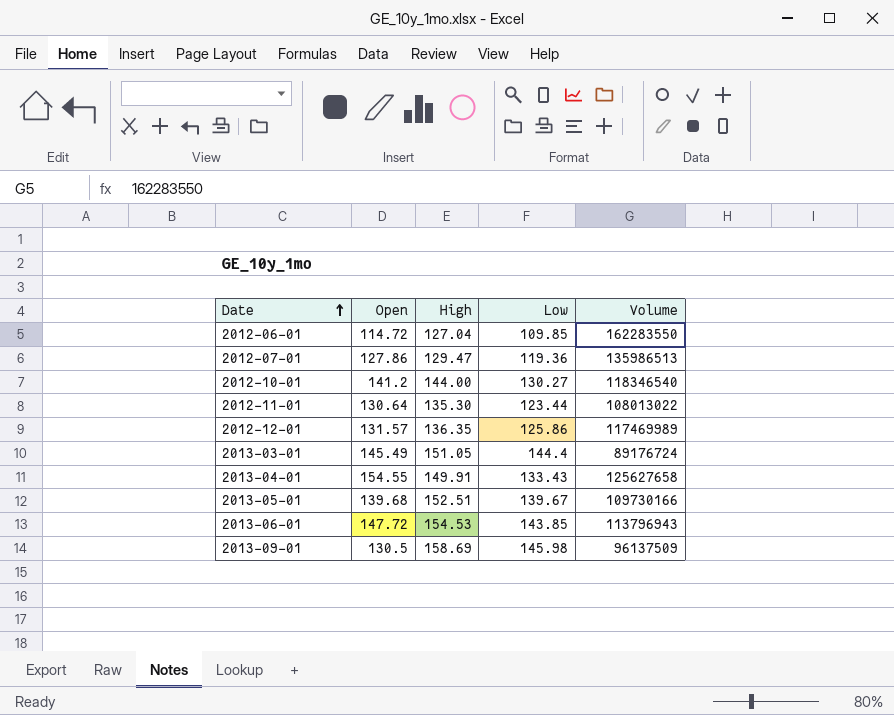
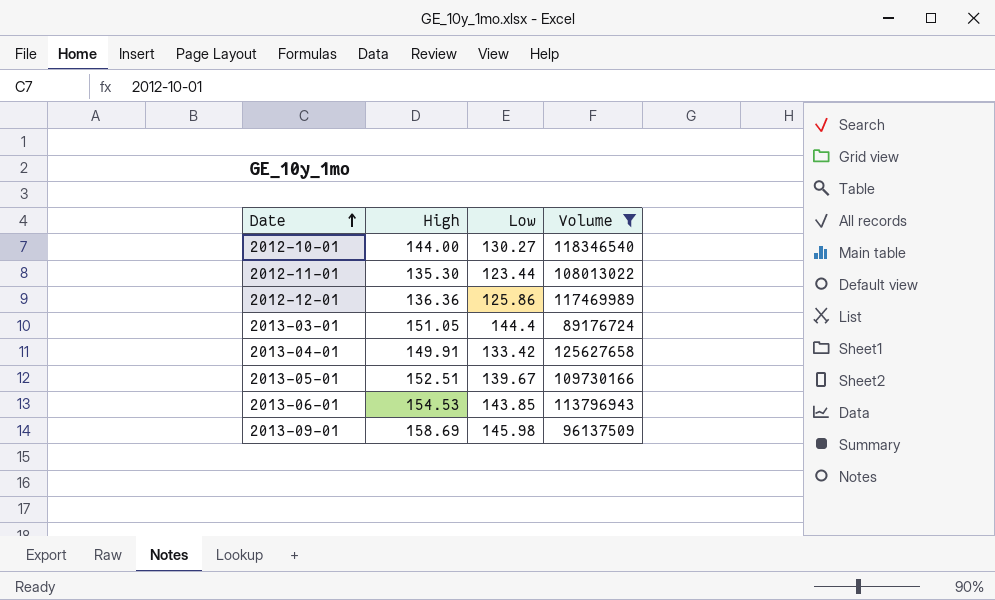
filter: none -> Volume <= 125627658
column Open | position: 2 -> none
2012-12-01 | High: 136.35 -> 136.36
2013-04-01 | Low: 133.43 -> 133.42

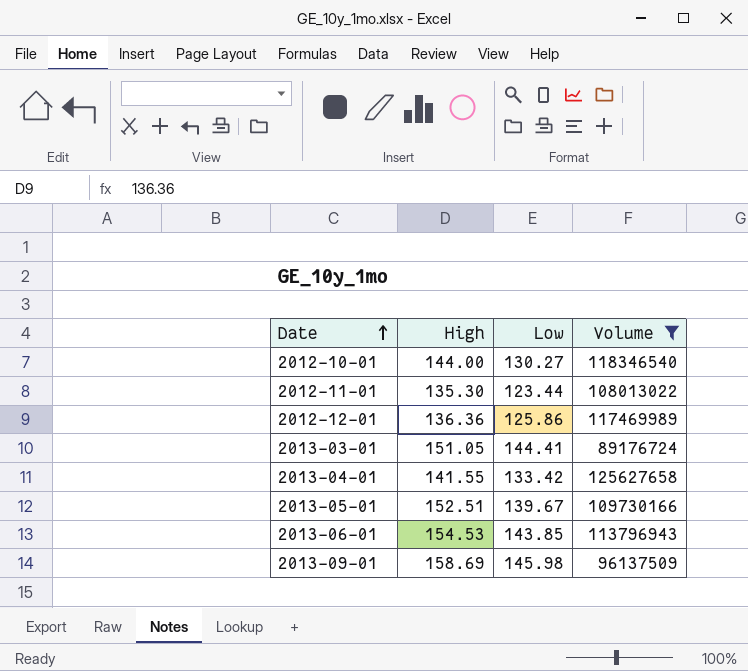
2013-03-01 | Low: 144.4 -> 144.41
2013-04-01 | High: 149.91 -> 141.55

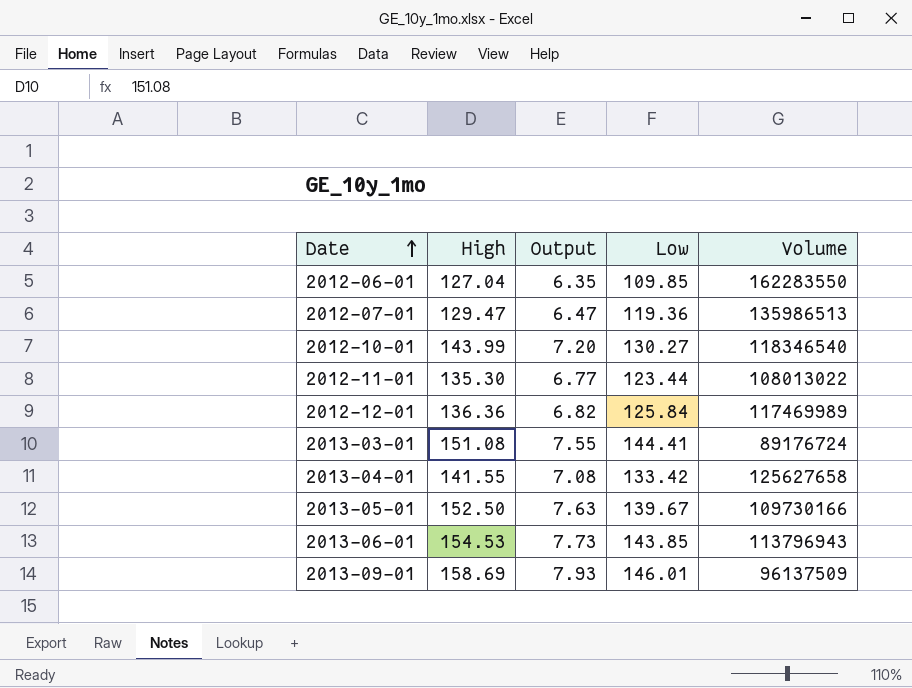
filter: Volume <= 125627658 -> none
column Output | formula: none -> [High] * 0.05
2012-10-01 | High: 144.00 -> 143.99
2012-12-01 | Low: 125.86 -> 125.84
2013-03-01 | High: 151.05 -> 151.08
2013-05-01 | High: 152.51 -> 152.50
2013-09-01 | Low: 145.98 -> 146.01

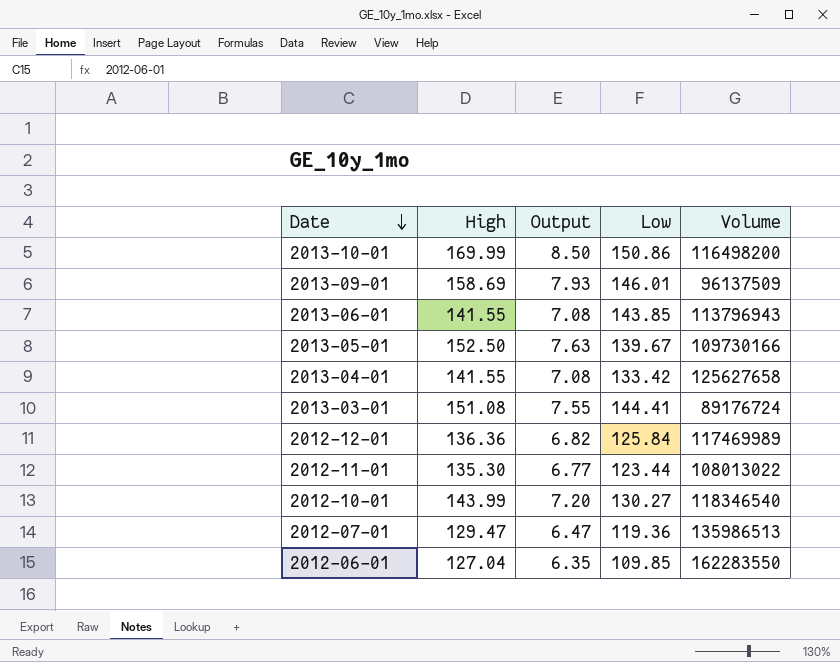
row order: Date ascending -> Date descending
row 2013-10-01: none -> 169.99 | 8.50 | 150.86 | 116498200
2013-06-01 | High: 154.53 -> 141.55
2013-06-01 | Output: 7.73 -> 7.08

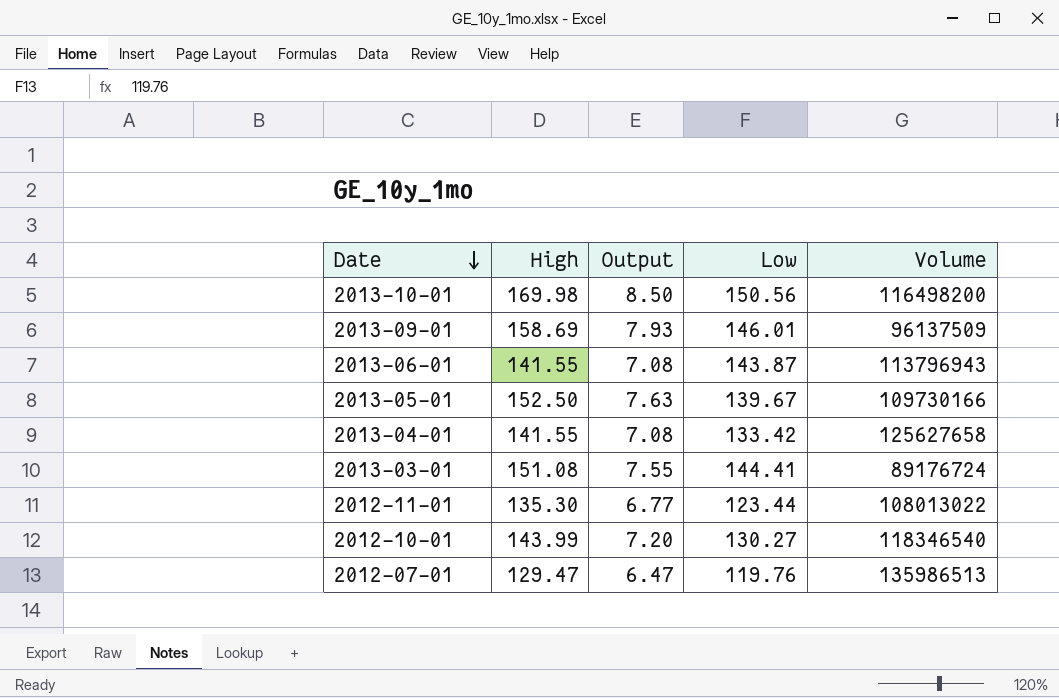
row 2012-12-01: 136.36 | 6.82 | 125.84 | 117469989 -> none
row 2012-06-01: 127.04 | 6.35 | 109.85 | 162283550 -> none
2013-10-01 | High: 169.99 -> 169.98
2013-10-01 | Low: 150.86 -> 150.56
2013-06-01 | Low: 143.85 -> 143.87
2012-07-01 | Low: 119.36 -> 119.76

